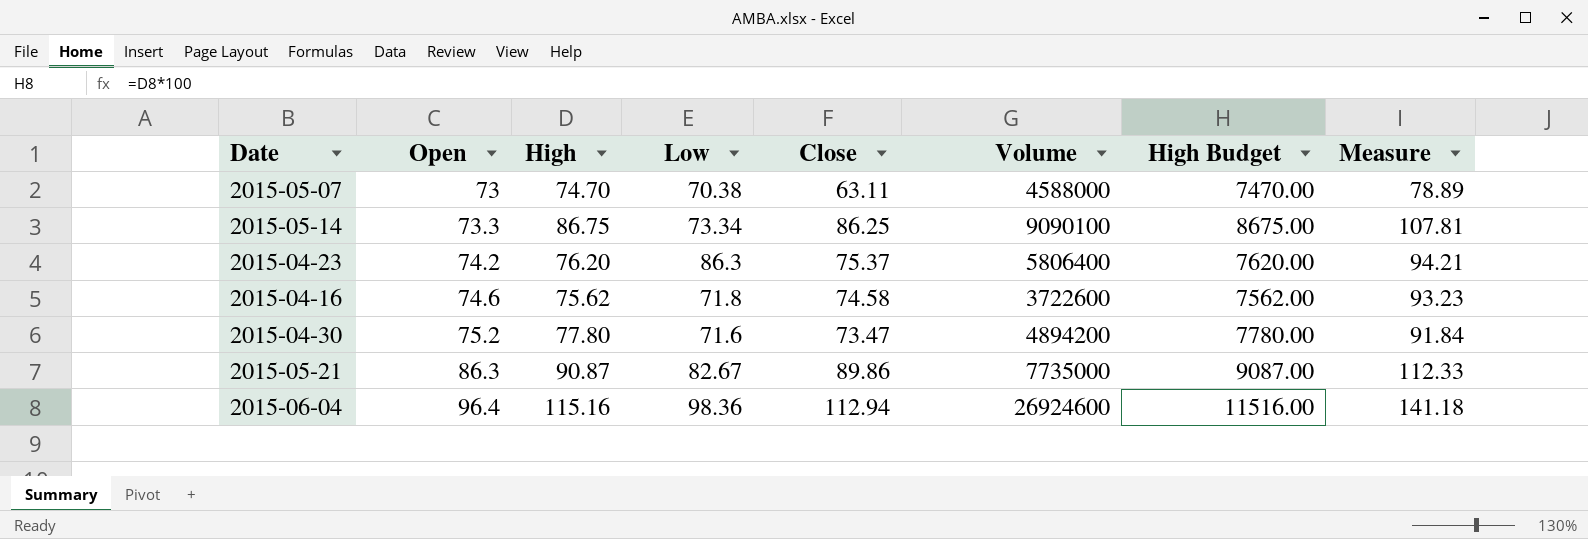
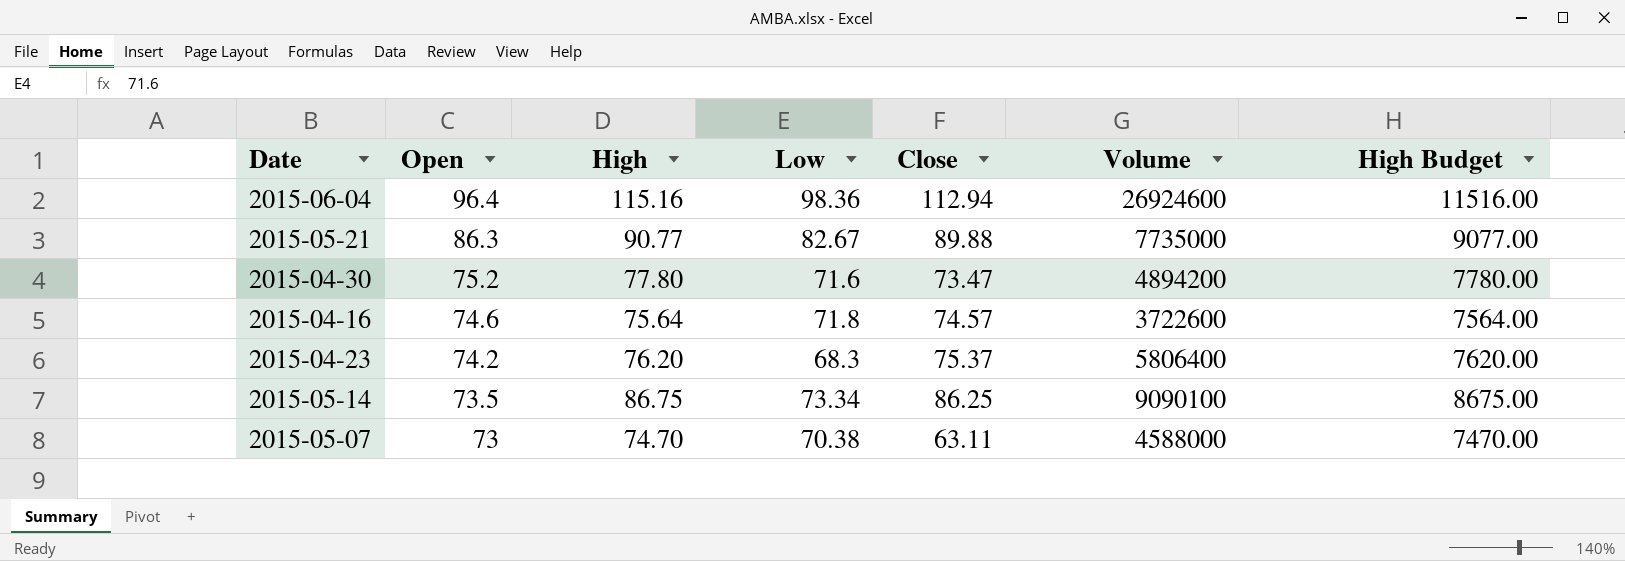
row order: Open ascending -> Open descending
column Measure | formula: [Close] * 1.25 -> none
2015-05-21 | High: 90.87 -> 90.77
2015-05-21 | Close: 89.86 -> 89.88
2015-05-21 | High Budget: 9087.00 -> 9077.00
2015-04-16 | High: 75.62 -> 75.64
2015-04-16 | Close: 74.58 -> 74.57
2015-04-16 | High Budget: 7562.00 -> 7564.00
2015-04-23 | Low: 86.3 -> 68.3
2015-05-14 | Open: 73.3 -> 73.5

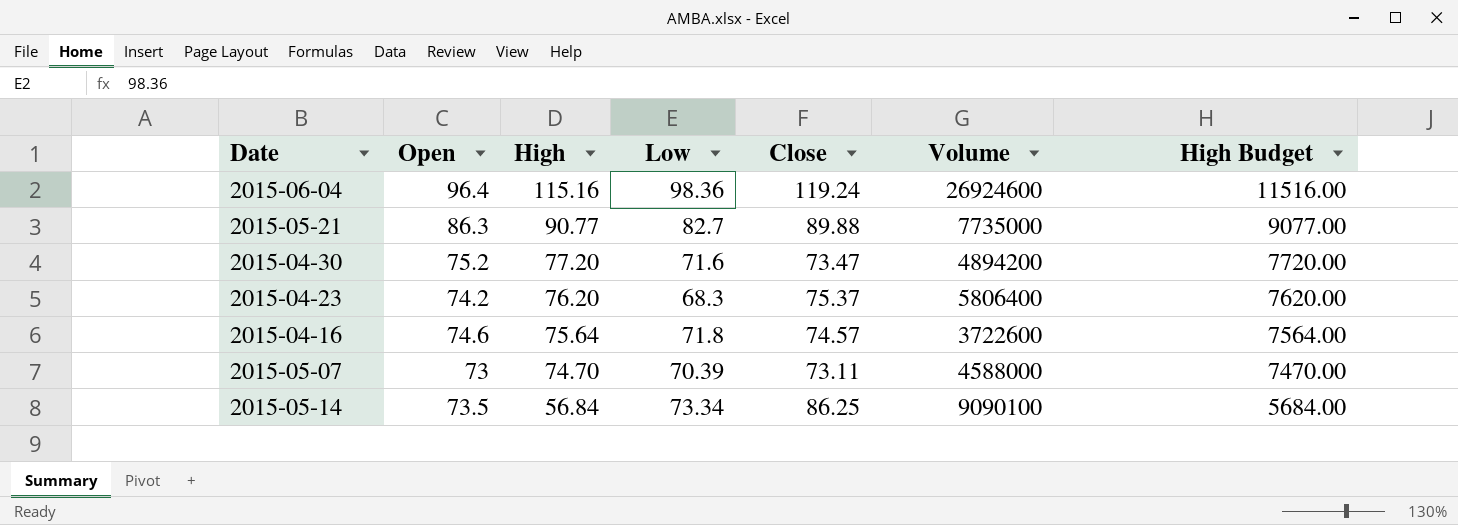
row order: Open descending -> High descending
2015-06-04 | Close: 112.94 -> 119.24
2015-05-21 | Low: 82.67 -> 82.7
2015-04-30 | High: 77.80 -> 77.20
2015-04-30 | High Budget: 7780.00 -> 7720.00
2015-05-07 | Low: 70.38 -> 70.39
2015-05-07 | Close: 63.11 -> 73.11
2015-05-14 | High: 86.75 -> 56.84
2015-05-14 | High Budget: 8675.00 -> 5684.00

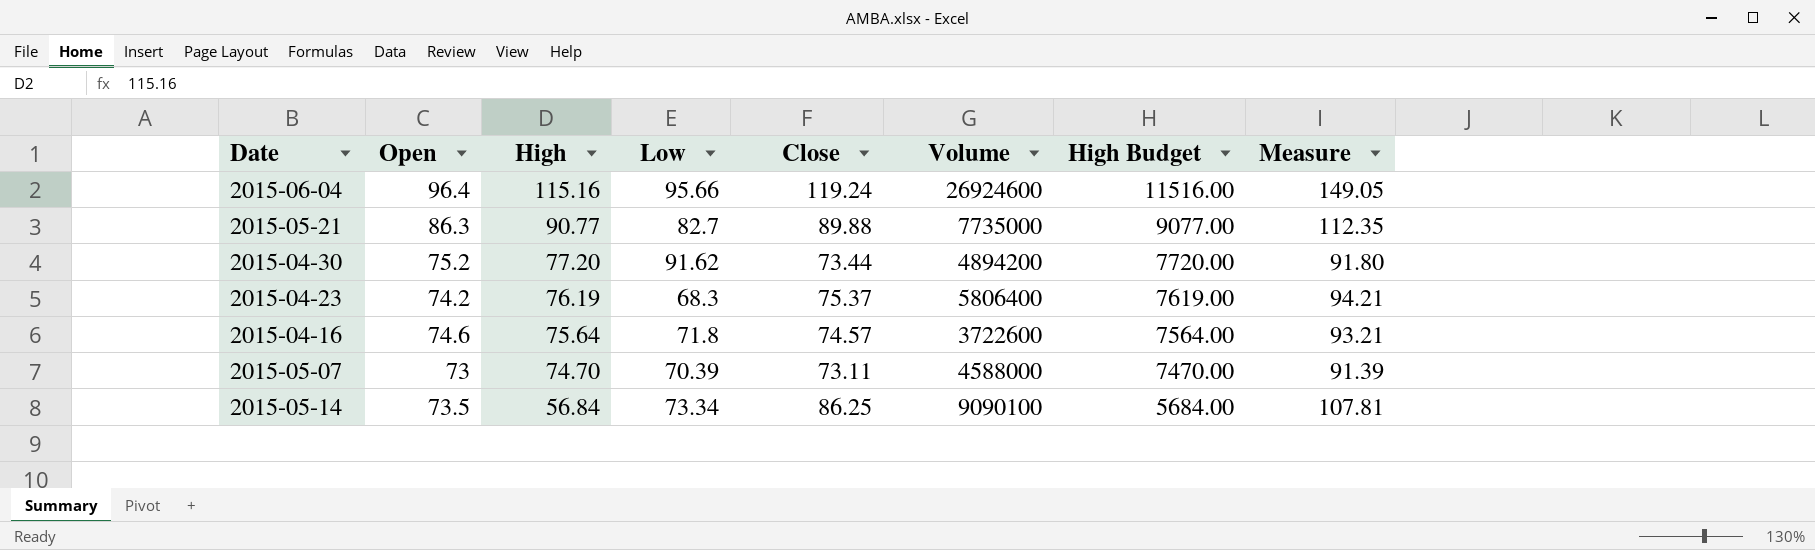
column Measure | formula: none -> [Close] * 1.25
2015-06-04 | Low: 98.36 -> 95.66
2015-04-30 | Low: 71.6 -> 91.62
2015-04-30 | Close: 73.47 -> 73.44
2015-04-23 | High: 76.20 -> 76.19
2015-04-23 | High Budget: 7620.00 -> 7619.00

